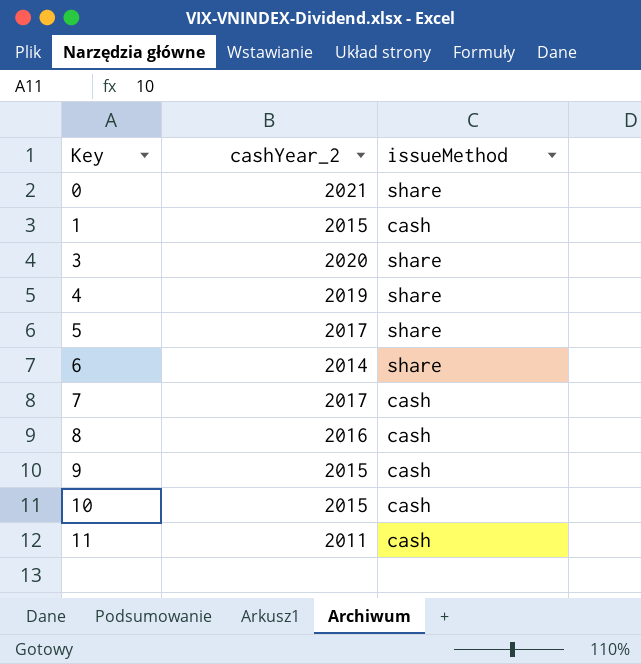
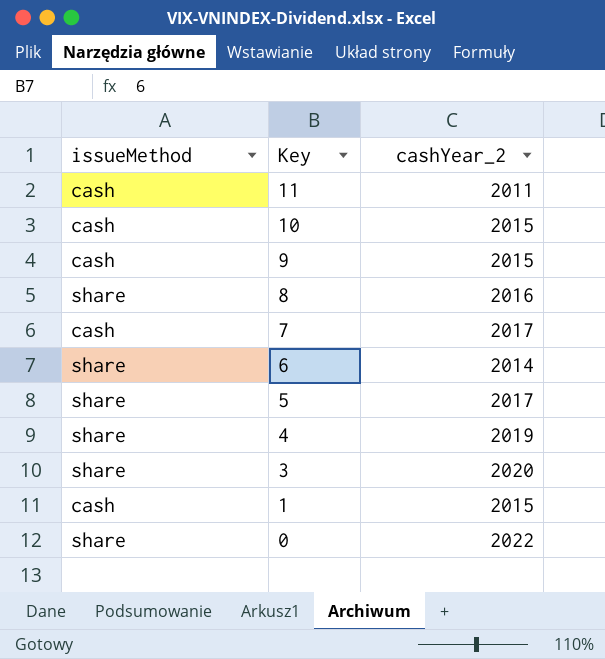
row order: Key ascending -> Key descending
column issueMethod | position: 3 -> 1
8 | issueMethod: cash -> share
0 | cashYear_2: 2021 -> 2022

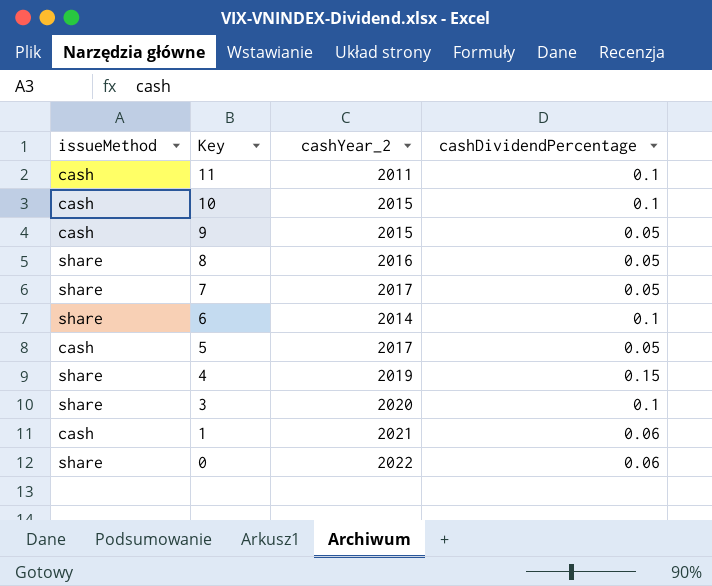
column cashDividendPercentage | position: none -> 4
7 | issueMethod: cash -> share
5 | issueMethod: share -> cash
1 | cashYear_2: 2015 -> 2021

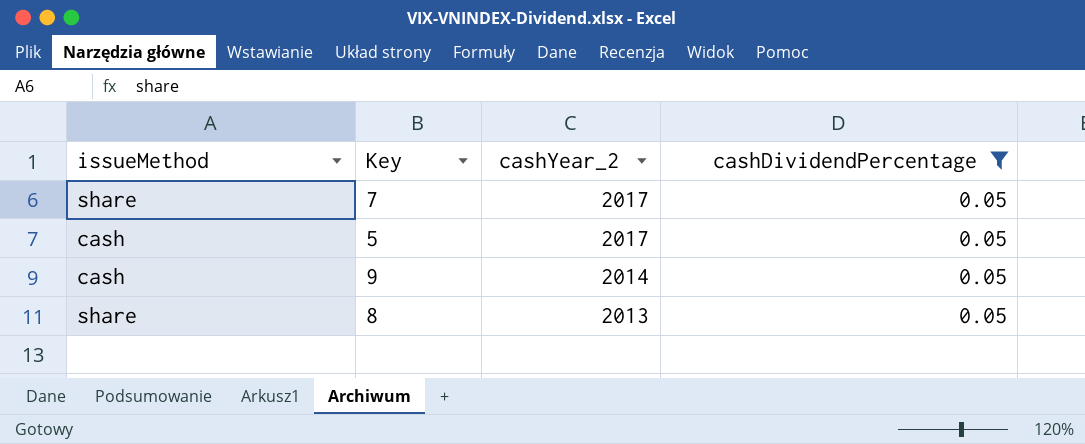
filter: none -> cashDividendPercentage = 0.05
row order: Key descending -> cashYear_2 descending
9 | cashYear_2: 2015 -> 2014
8 | cashYear_2: 2016 -> 2013

